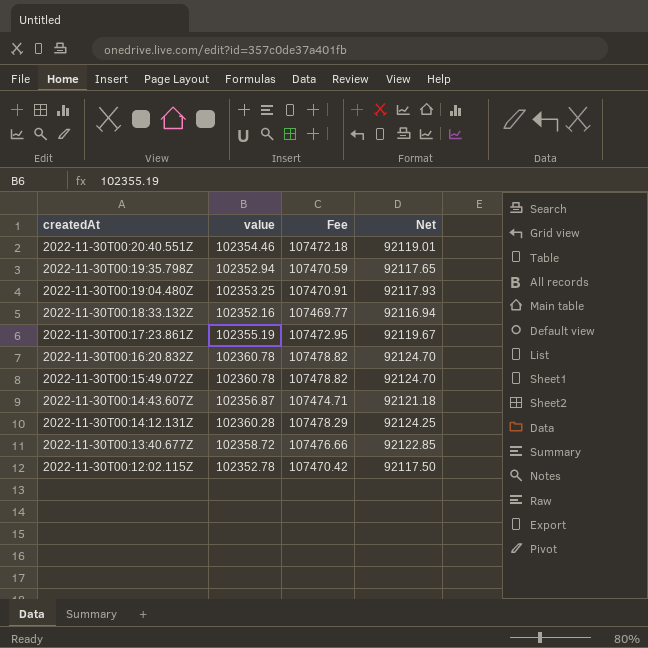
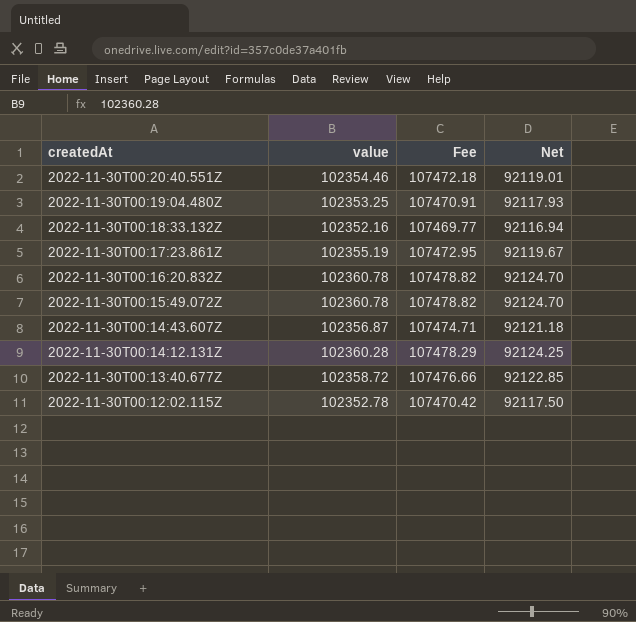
row 2022-11-30T00:19:35.798Z: 102352.94 | 107470.59 | 92117.65 -> none

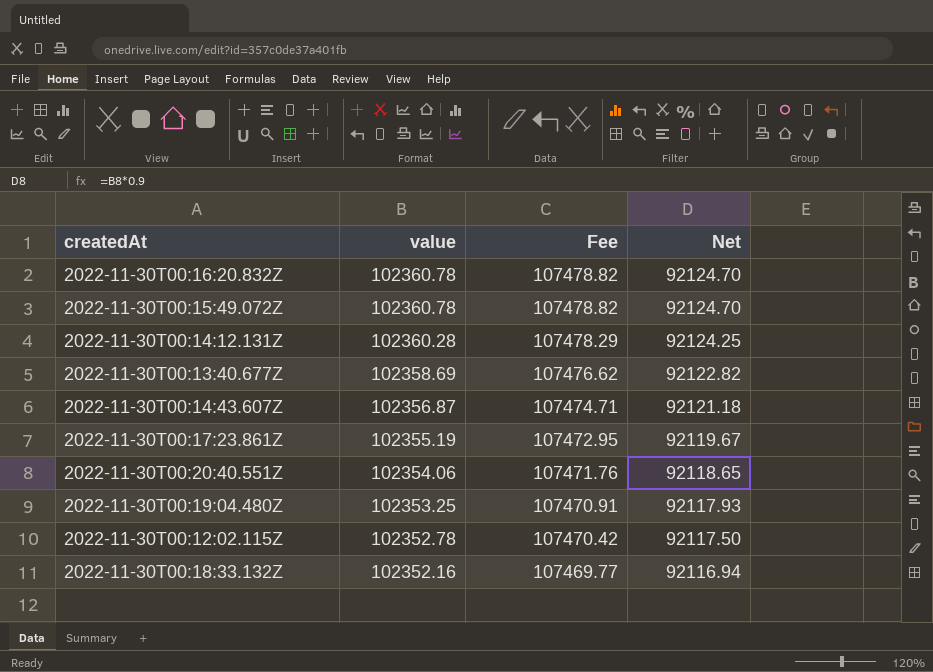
row order: createdAt descending -> value descending
2022-11-30T00:13:40.677Z | value: 102358.72 -> 102358.69
2022-11-30T00:13:40.677Z | Fee: 107476.66 -> 107476.62
2022-11-30T00:13:40.677Z | Net: 92122.85 -> 92122.82
2022-11-30T00:20:40.551Z | value: 102354.46 -> 102354.06
2022-11-30T00:20:40.551Z | Fee: 107472.18 -> 107471.76
2022-11-30T00:20:40.551Z | Net: 92119.01 -> 92118.65

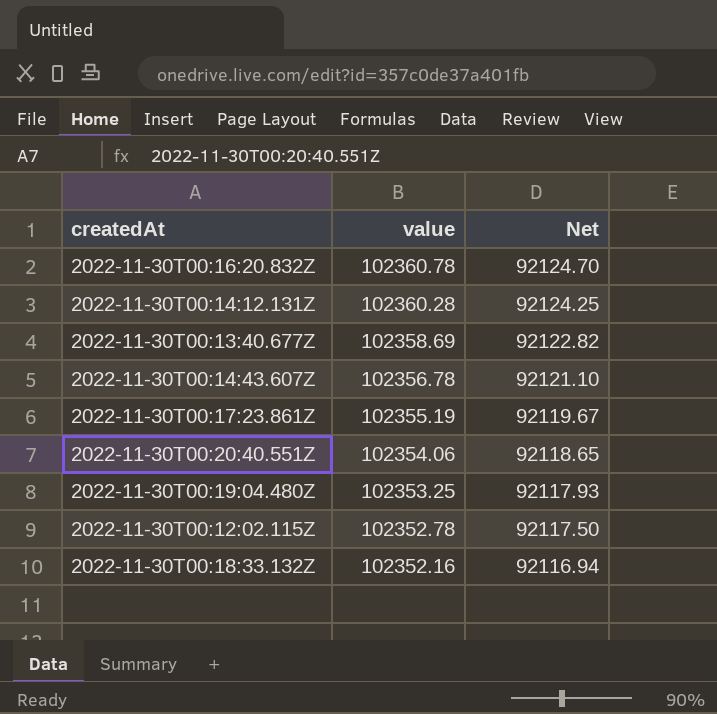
column Fee | formula: [value] * 1.05 -> none
row 2022-11-30T00:15:49.072Z: 102360.78 | 107478.82 | 92124.70 -> none
2022-11-30T00:14:43.607Z | value: 102356.87 -> 102356.78
2022-11-30T00:14:43.607Z | Net: 92121.18 -> 92121.10

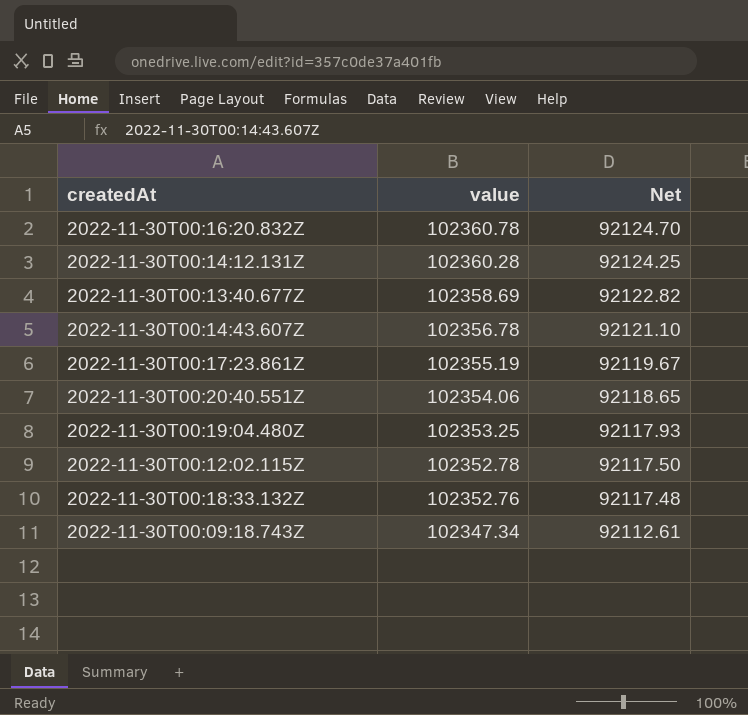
2022-11-30T00:18:33.132Z | value: 102352.16 -> 102352.76
2022-11-30T00:18:33.132Z | Net: 92116.94 -> 92117.48
row 2022-11-30T00:09:18.743Z: none -> 102347.34 | 92112.61

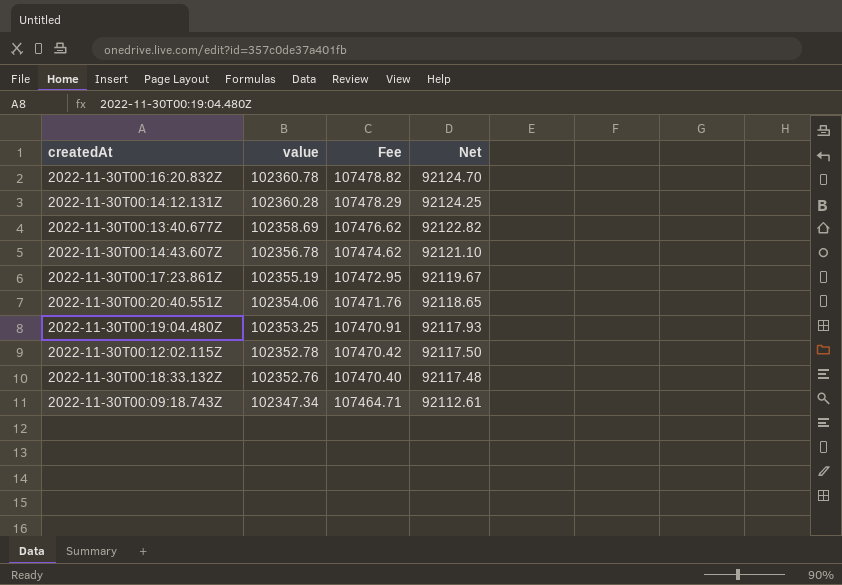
column Fee | formula: none -> [value] * 1.05

